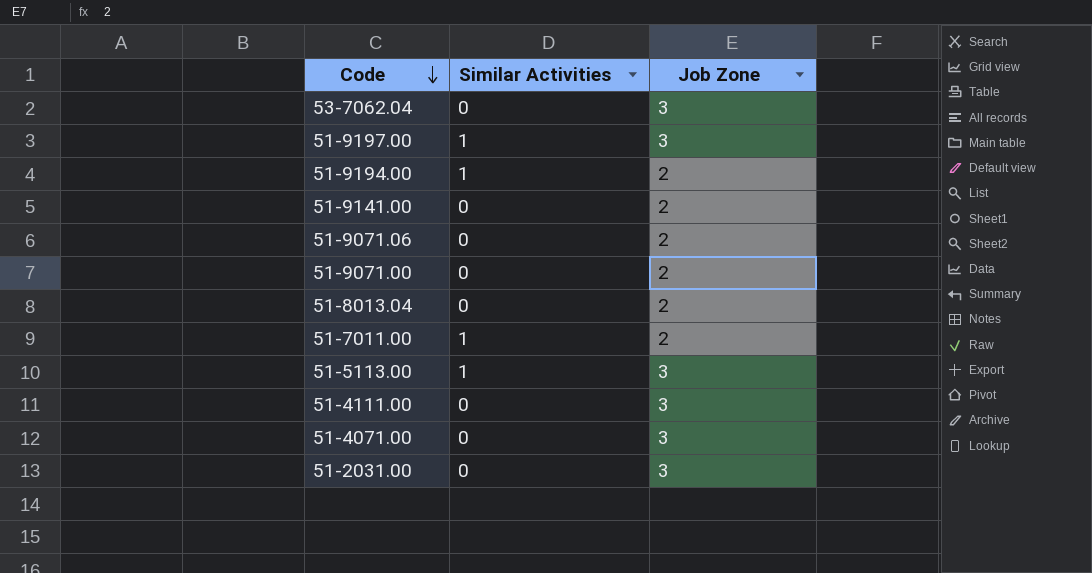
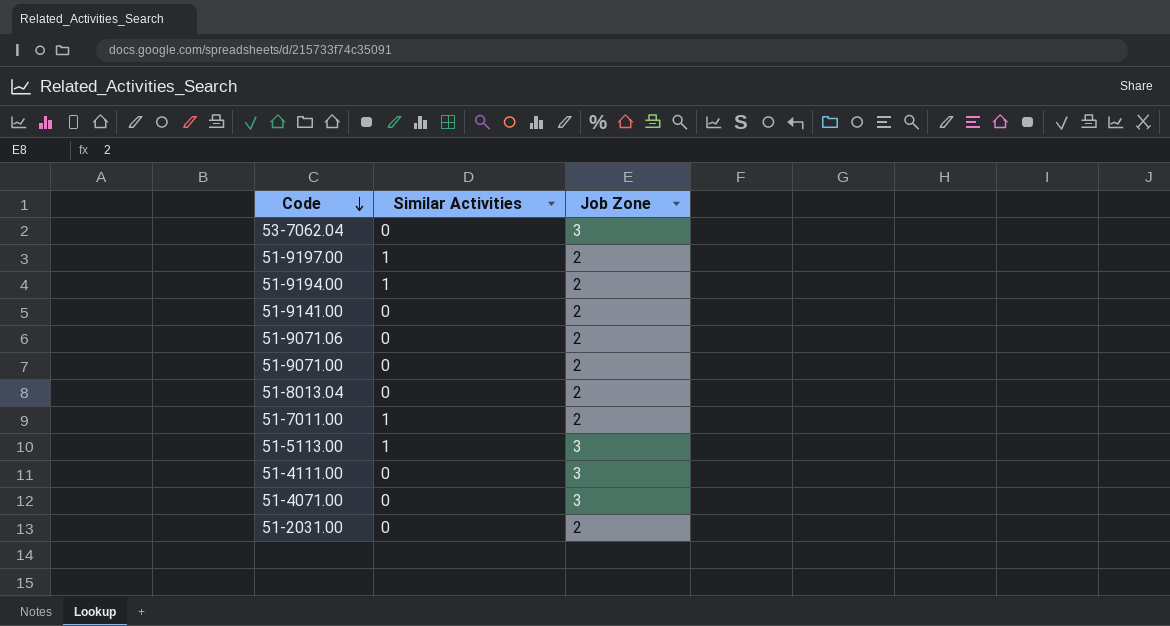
51-9197.00 | Job Zone: 3 -> 2
51-2031.00 | Job Zone: 3 -> 2

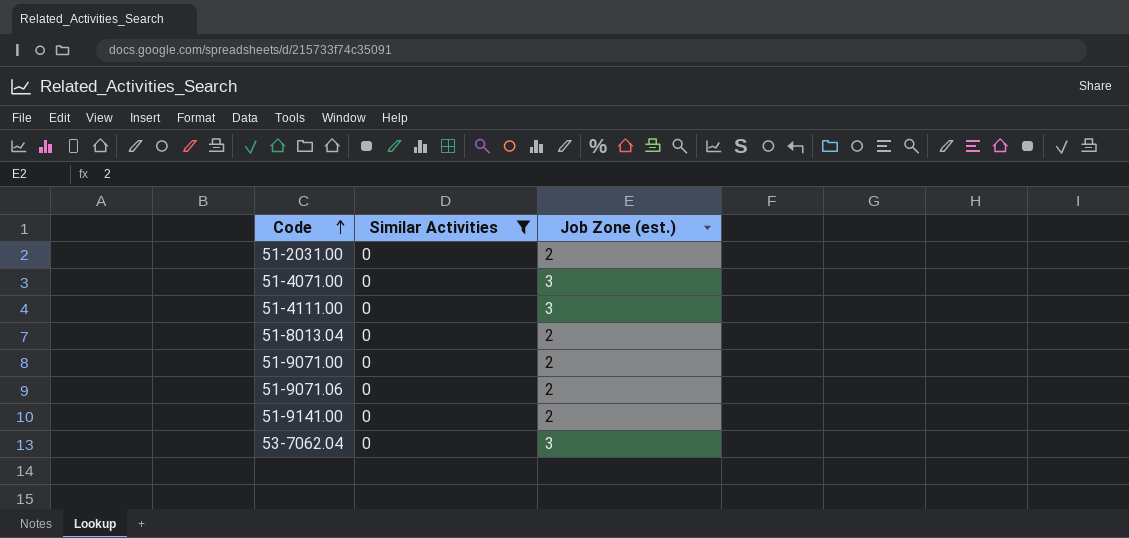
filter: none -> Similar Activities = 0
row order: Code descending -> Code ascending
column name: Job Zone -> Job Zone (est.)

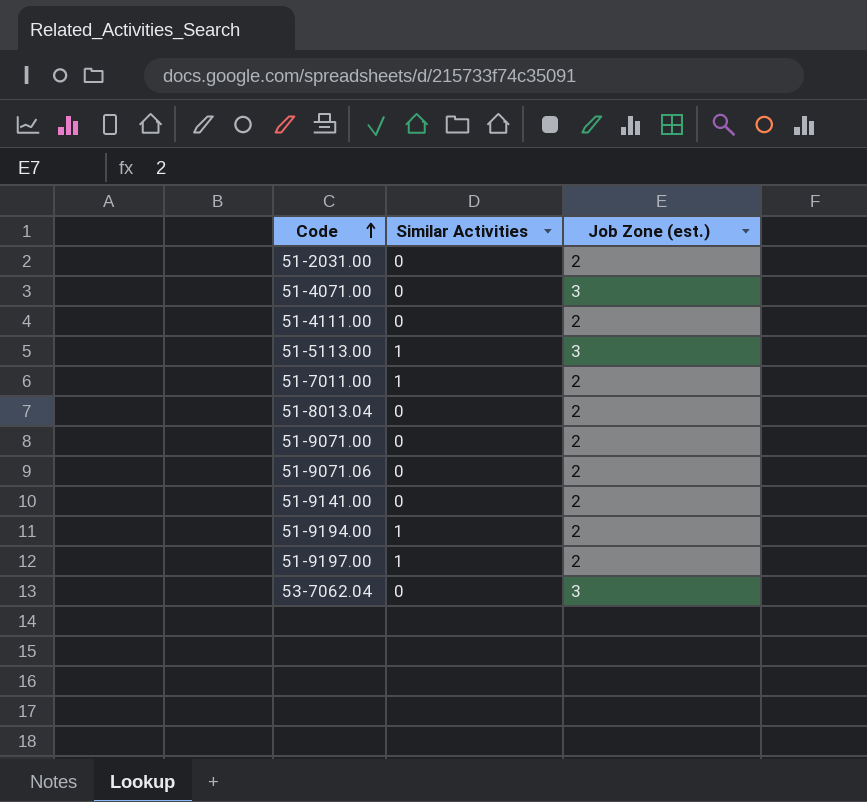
filter: Similar Activities = 0 -> none
51-4111.00 | Job Zone (est.): 3 -> 2

